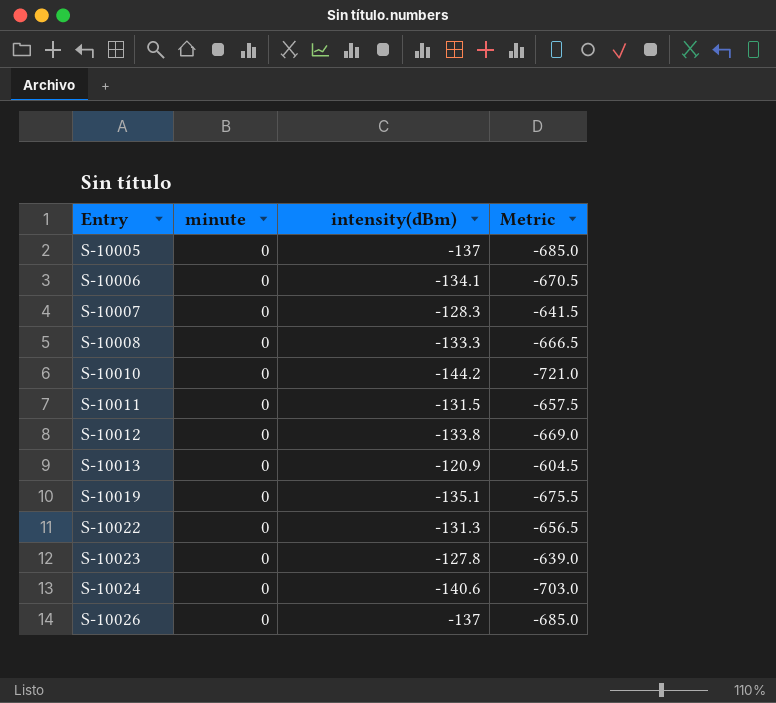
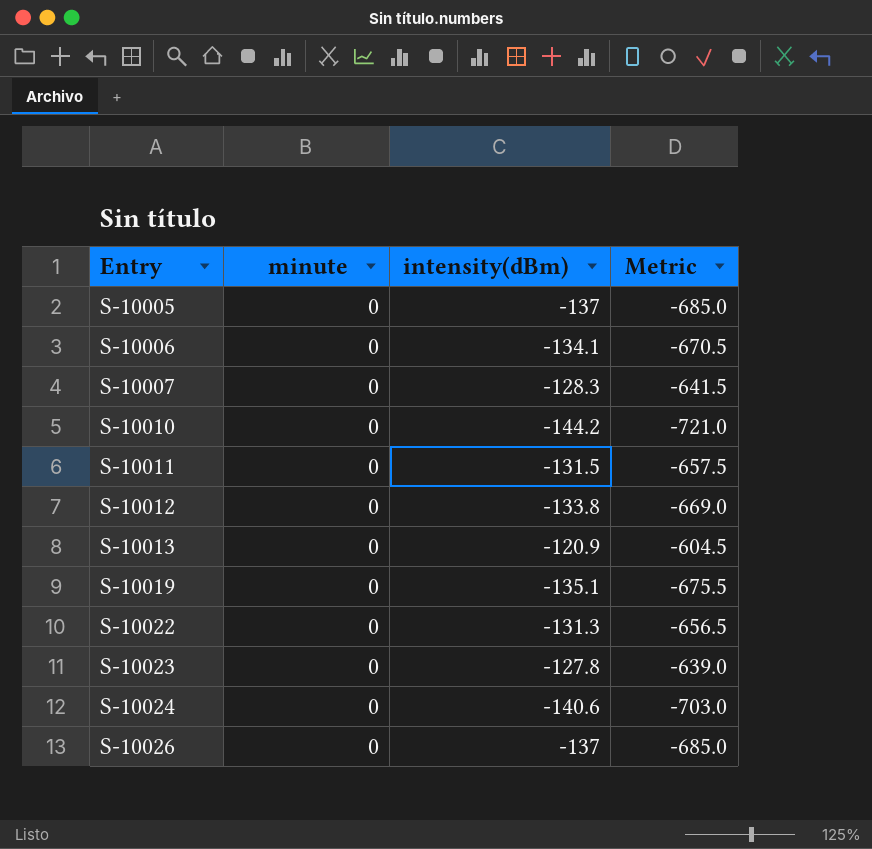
row S-10008: 0 | -133.3 | -666.5 -> none

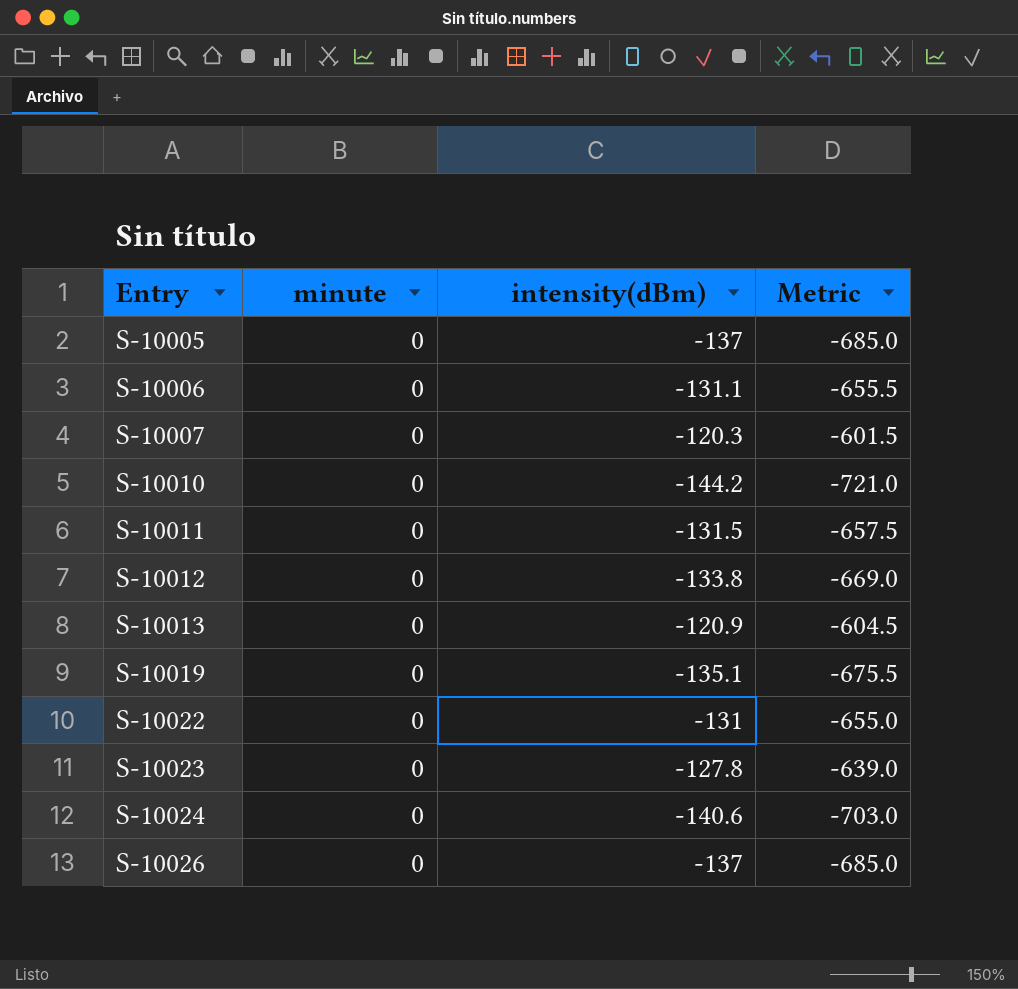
S-10006 | intensity(dBm): -134.1 -> -131.1
S-10006 | Metric: -670.5 -> -655.5
S-10007 | intensity(dBm): -128.3 -> -120.3
S-10007 | Metric: -641.5 -> -601.5
S-10022 | intensity(dBm): -131.3 -> -131
S-10022 | Metric: -656.5 -> -655.0

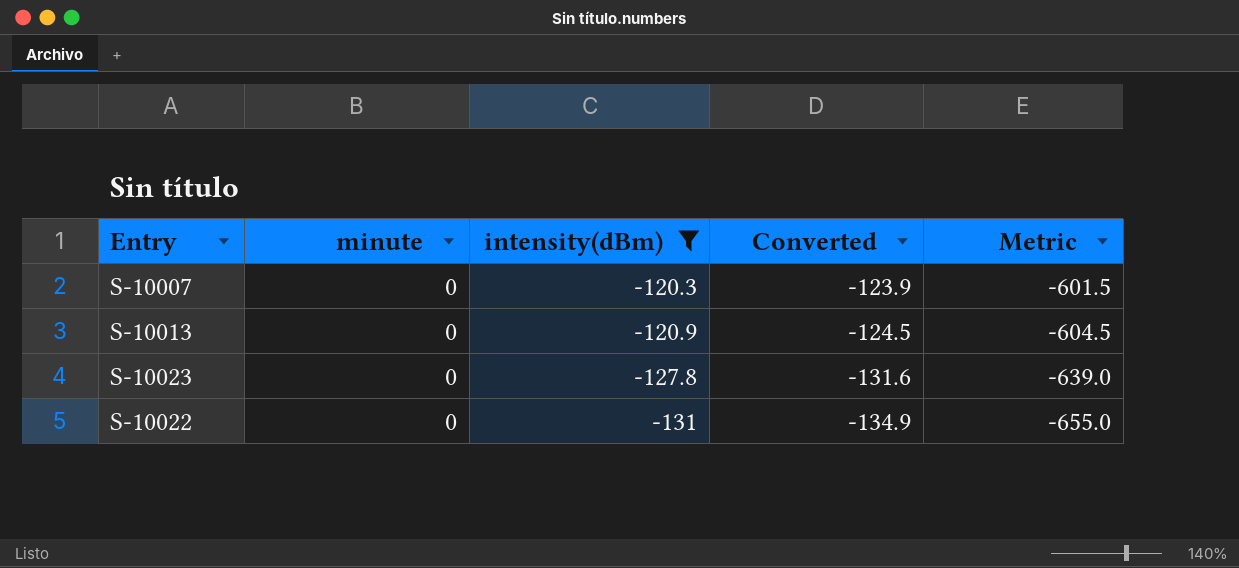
filter: none -> intensity(dBm) >= -131
row order: Entry ascending -> intensity(dBm) descending
column Converted | formula: none -> [intensity(dBm)] * 1.03

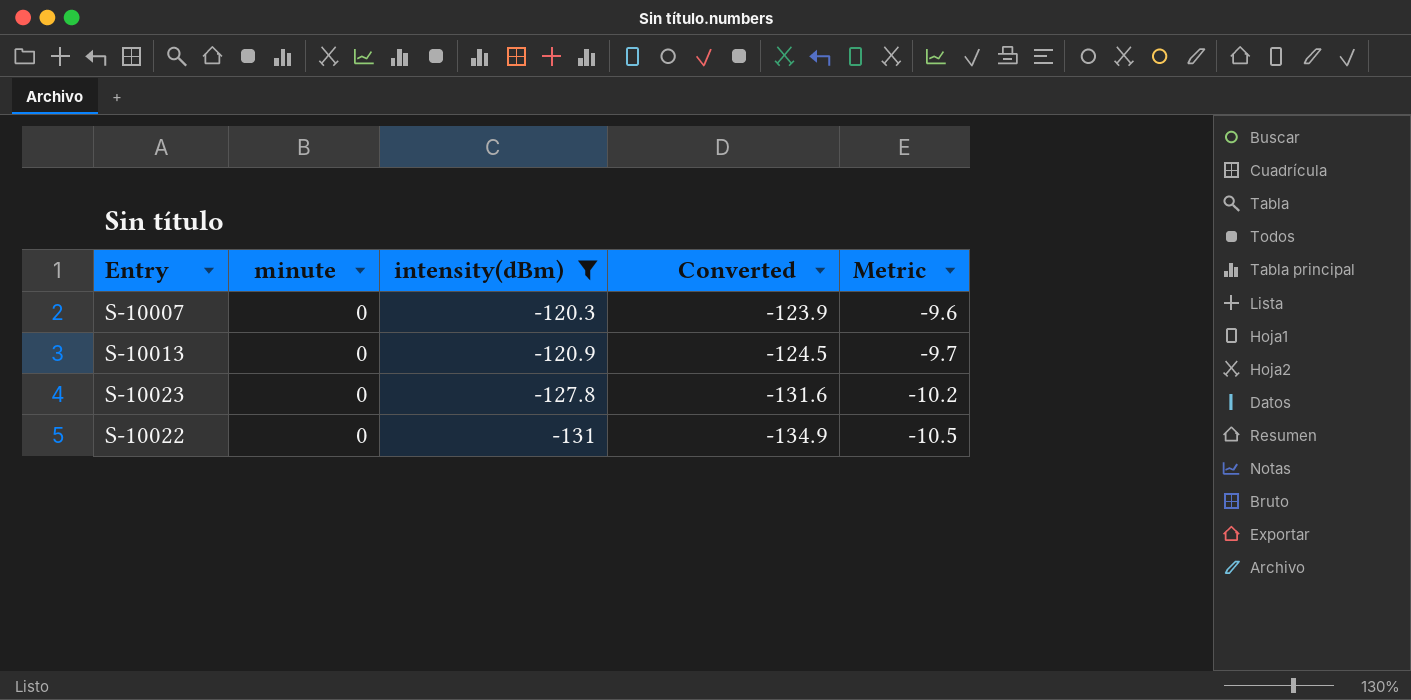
column Metric | formula: [intensity(dBm)] * 5 -> [intensity(dBm)] * 0.08

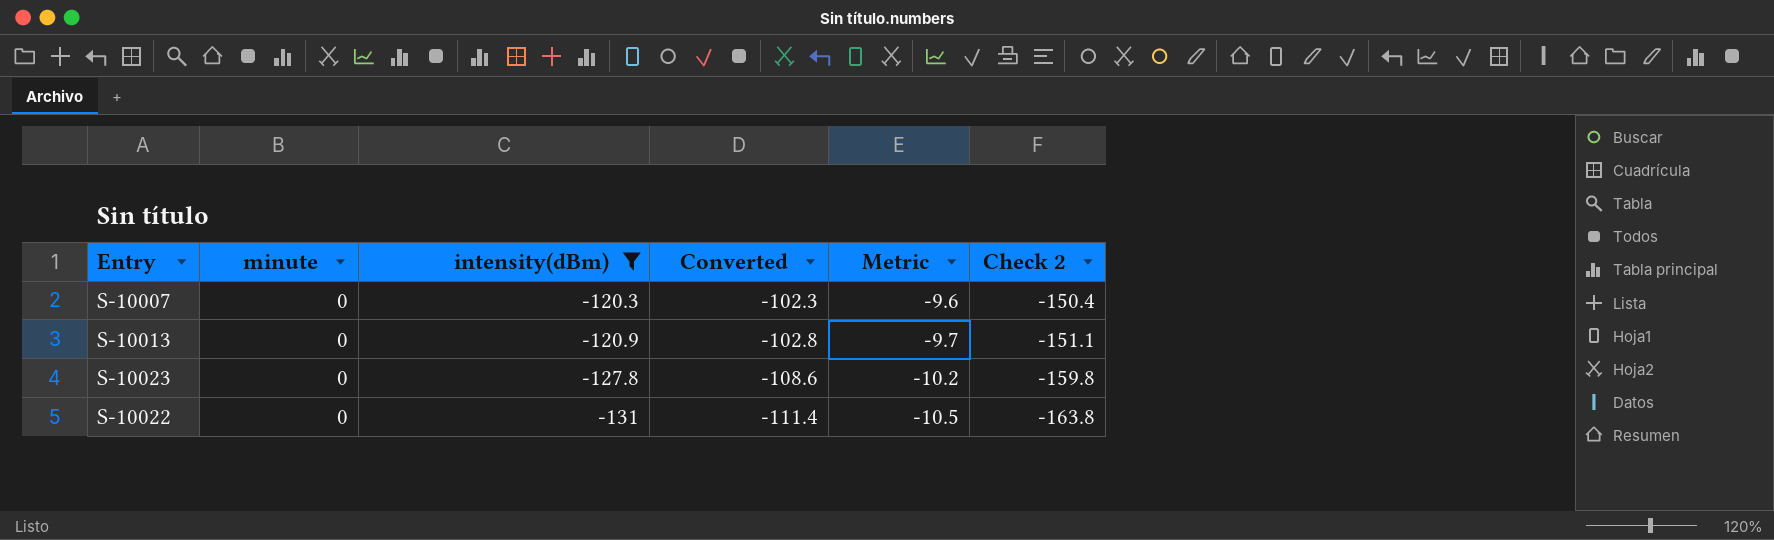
column Converted | formula: [intensity(dBm)] * 1.03 -> [intensity(dBm)] * 0.85
column Check 2 | formula: none -> [intensity(dBm)] * 1.25

